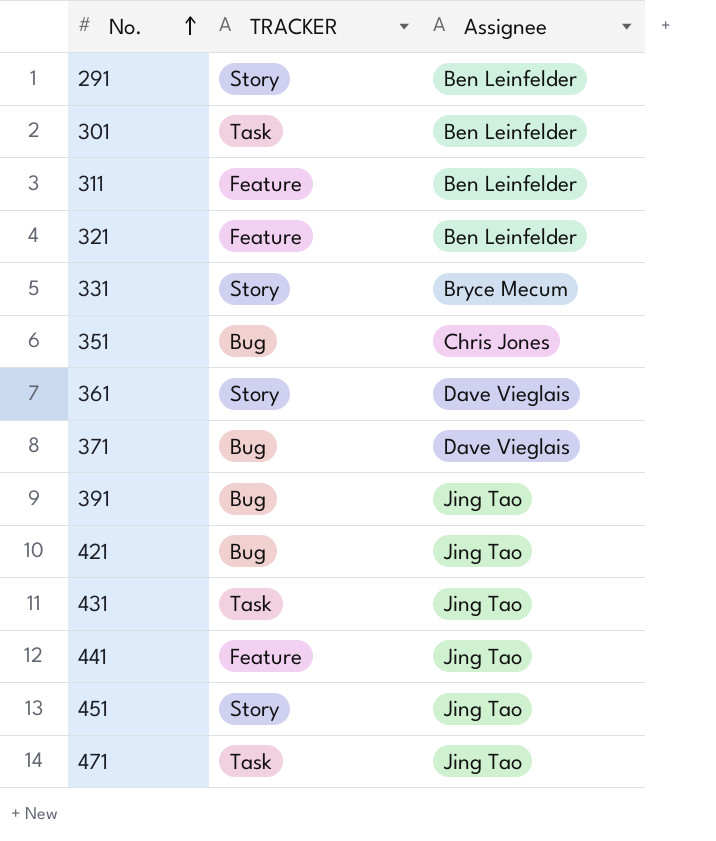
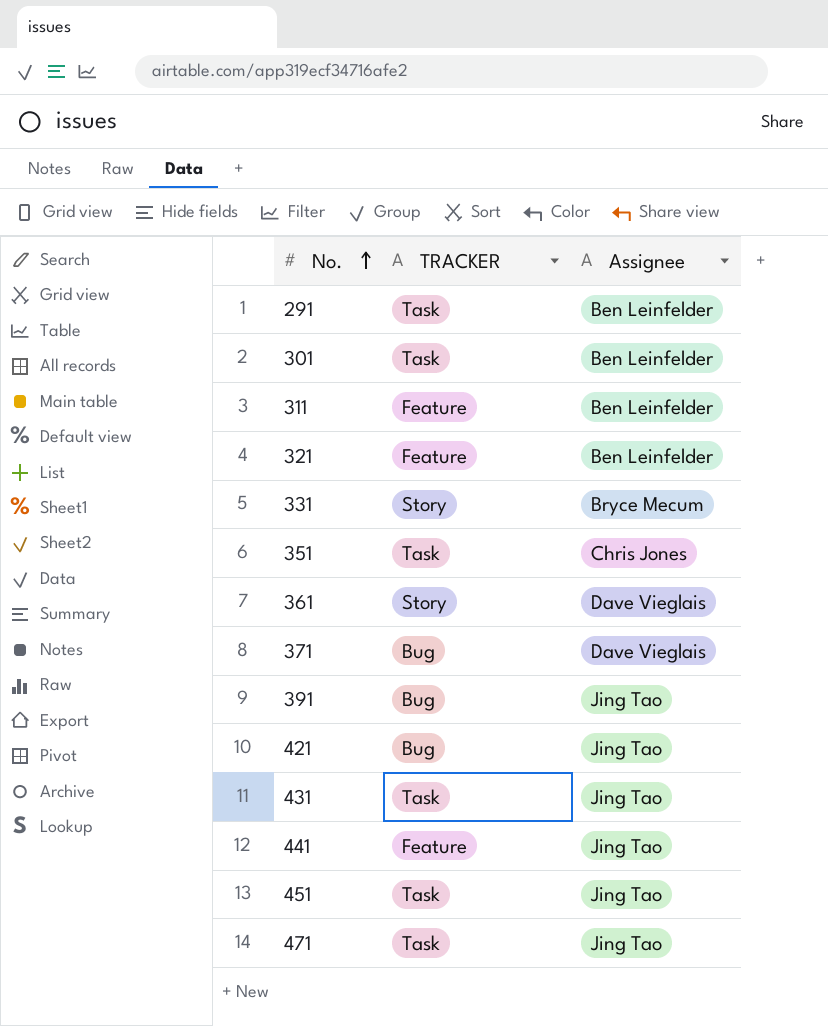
291 | TRACKER: Story -> Task
351 | TRACKER: Bug -> Task
451 | TRACKER: Story -> Task

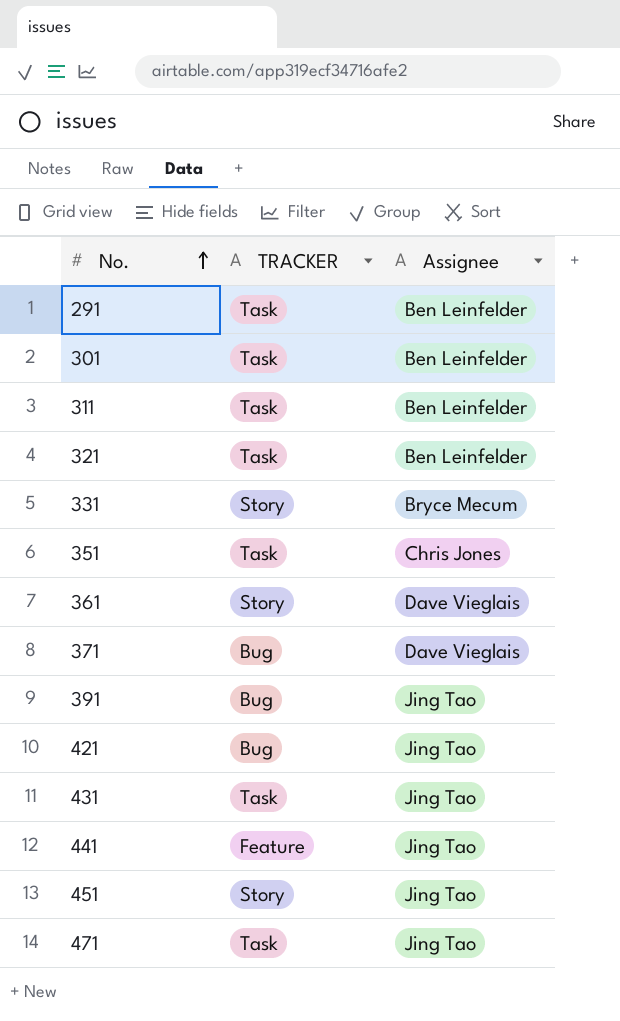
311 | TRACKER: Feature -> Task
321 | TRACKER: Feature -> Task
451 | TRACKER: Task -> Story

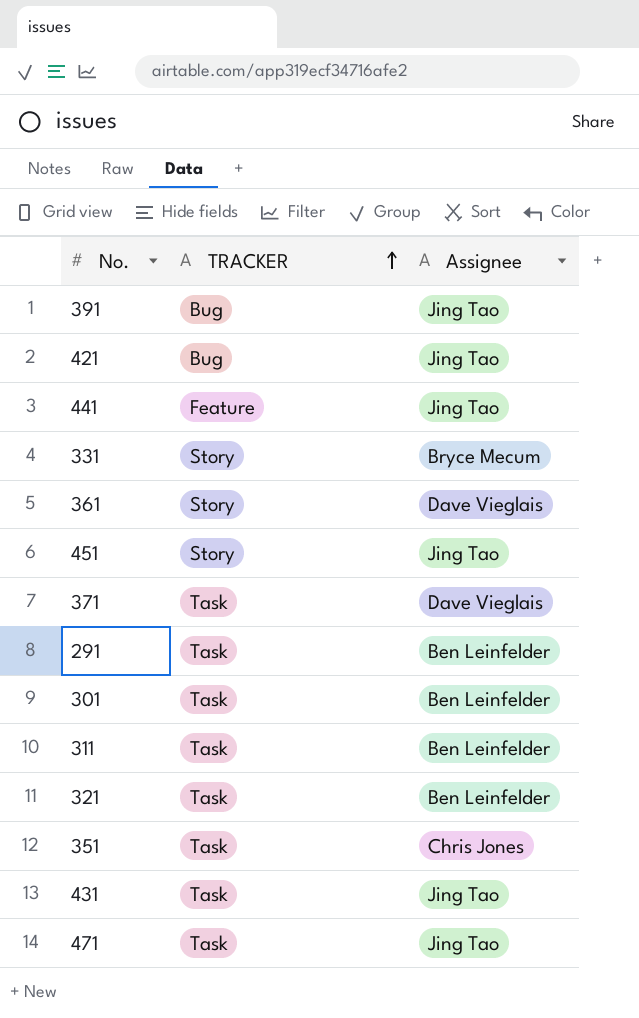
row order: No. ascending -> TRACKER ascending
371 | TRACKER: Bug -> Task

